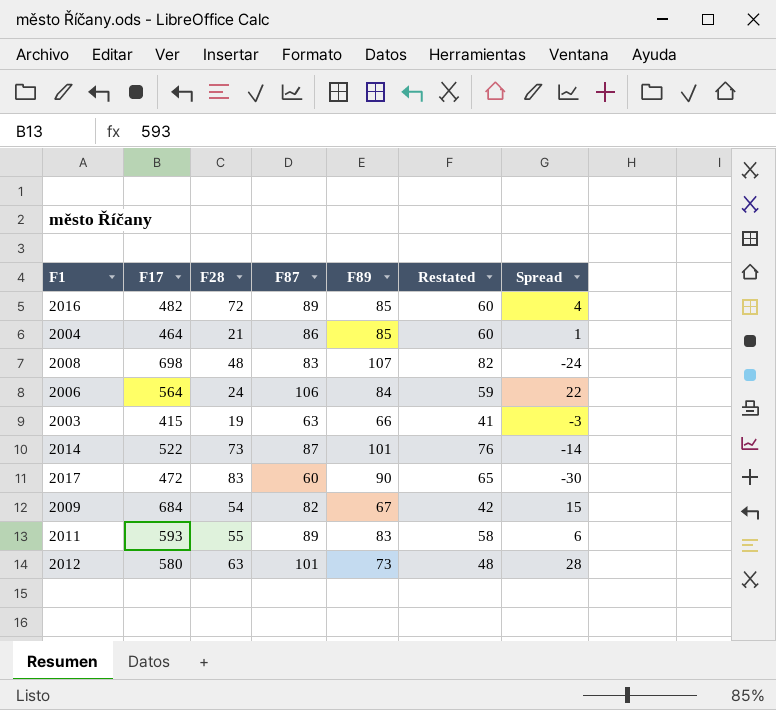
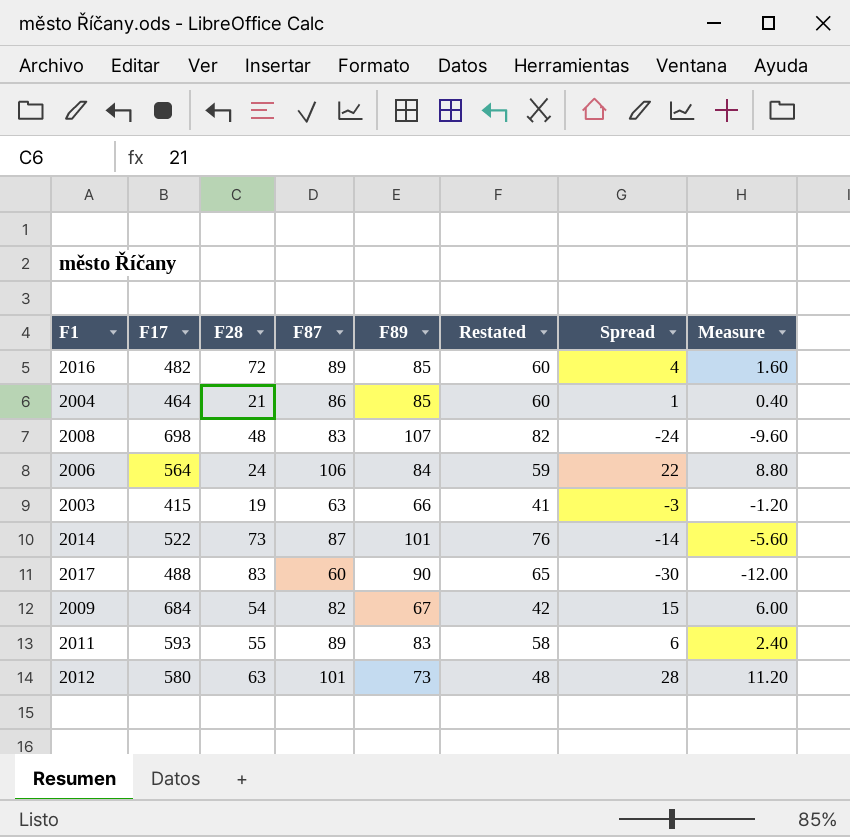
column Measure | formula: none -> [Spread] * 0.4
2017 | F17: 472 -> 488

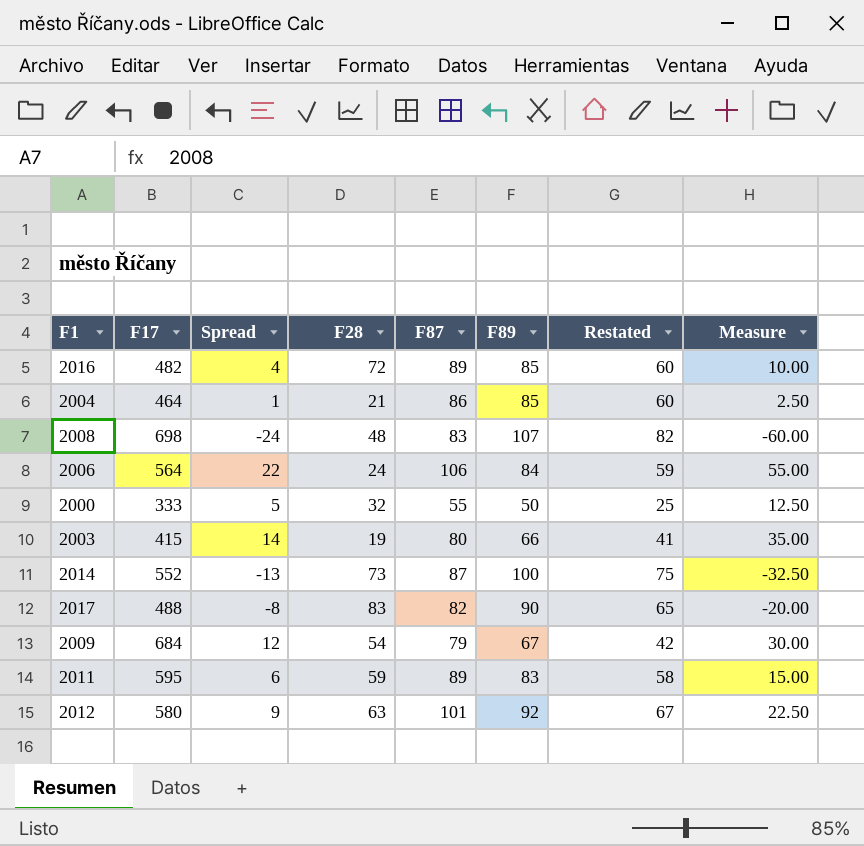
column Spread | position: 7 -> 3
column Measure | formula: [Spread] * 0.4 -> [Spread] * 2.5
row 2000: none -> 333 | 5 | 32 | 55 | 50 | 25 | 12.50
2003 | Spread: -3 -> 14
2003 | F87: 63 -> 80
2014 | F17: 522 -> 552
2014 | Spread: -14 -> -13
2014 | F89: 101 -> 100
2014 | Restated: 76 -> 75
2017 | Spread: -30 -> -8
2017 | F87: 60 -> 82
2009 | Spread: 15 -> 12
2009 | F87: 82 -> 79
2011 | F17: 593 -> 595
2011 | F28: 55 -> 59
2012 | Spread: 28 -> 9
2012 | F89: 73 -> 92
2012 | Restated: 48 -> 67

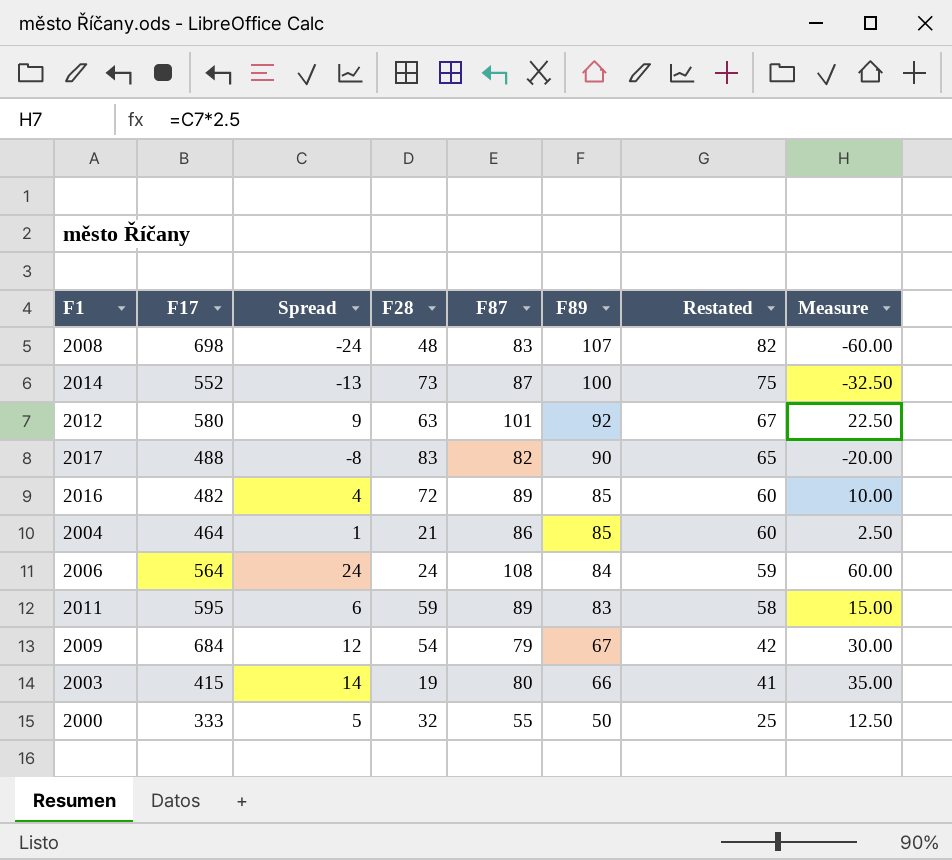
row order: none -> F89 descending
2006 | Spread: 22 -> 24
2006 | F87: 106 -> 108
2006 | Measure: 55.00 -> 60.00

